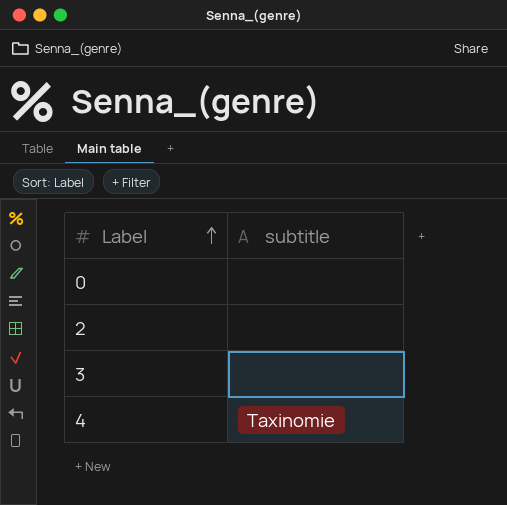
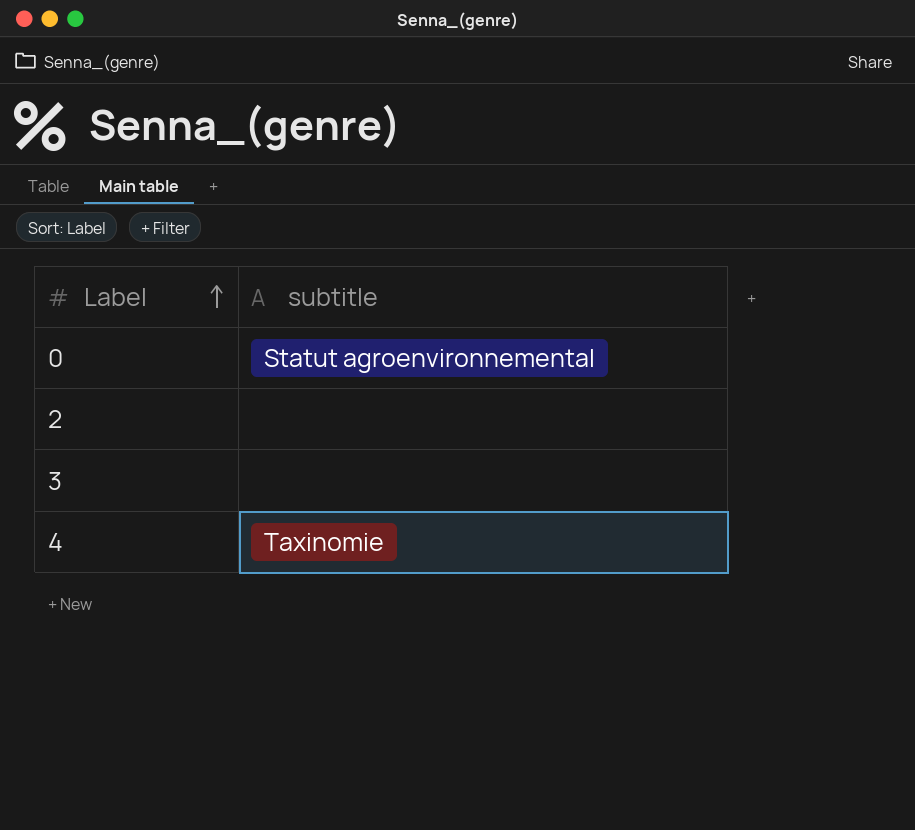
0 | subtitle: none -> Statut agroenvironnemental

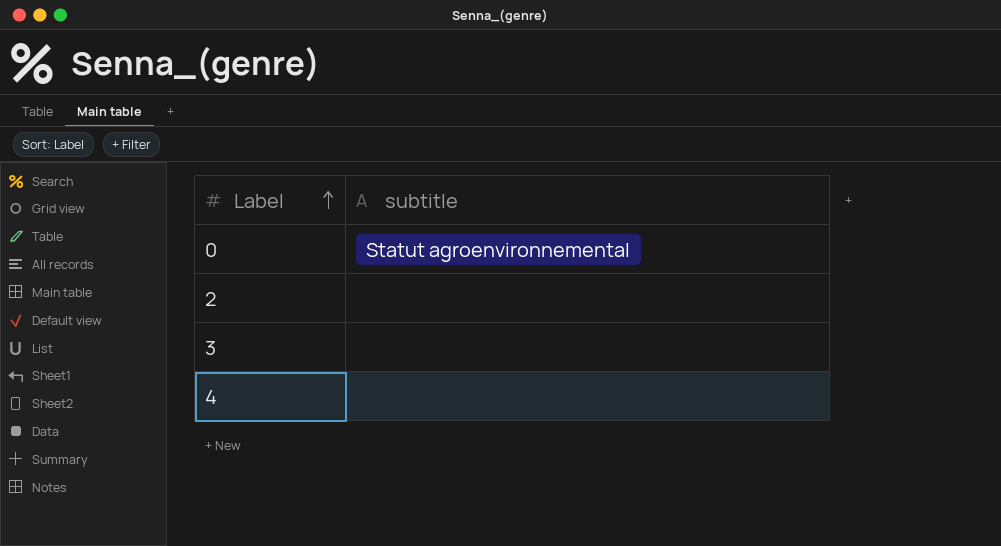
4 | subtitle: Taxinomie -> none

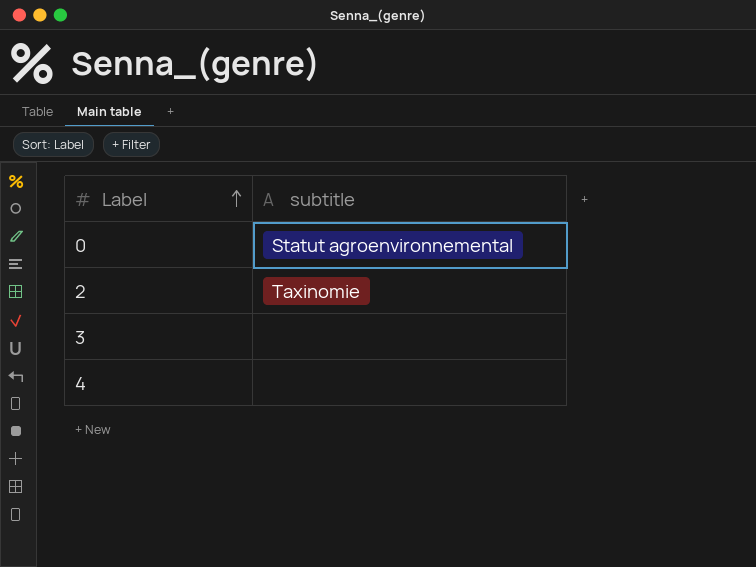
2 | subtitle: none -> Taxinomie

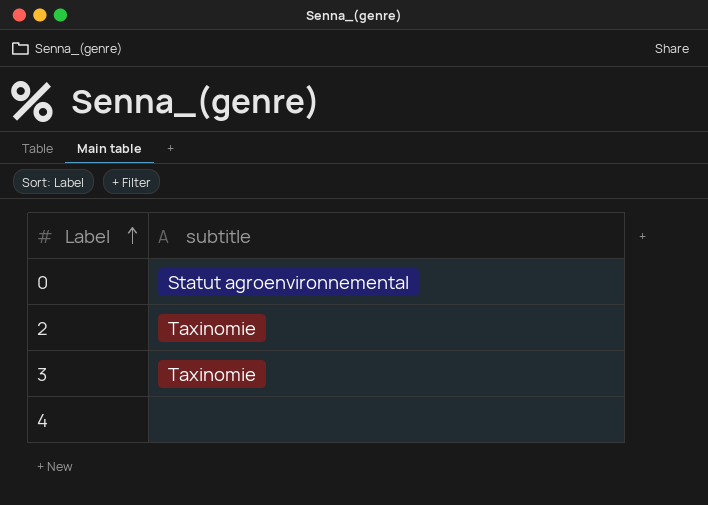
3 | subtitle: none -> Taxinomie

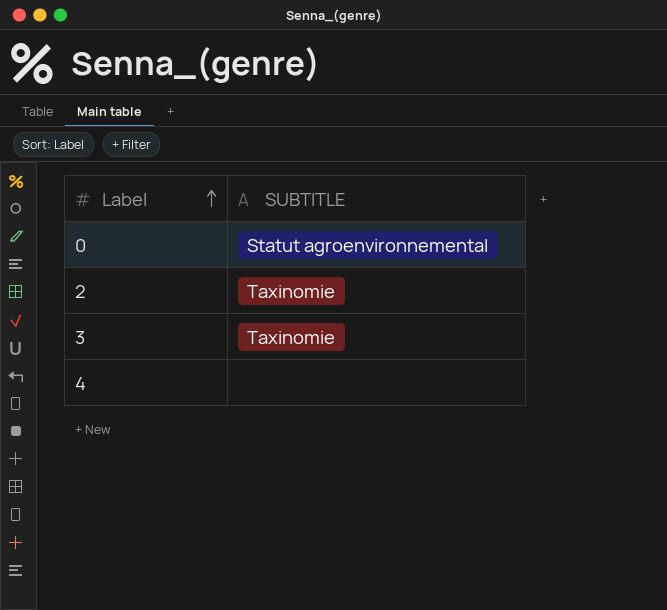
column name: subtitle -> SUBTITLE

